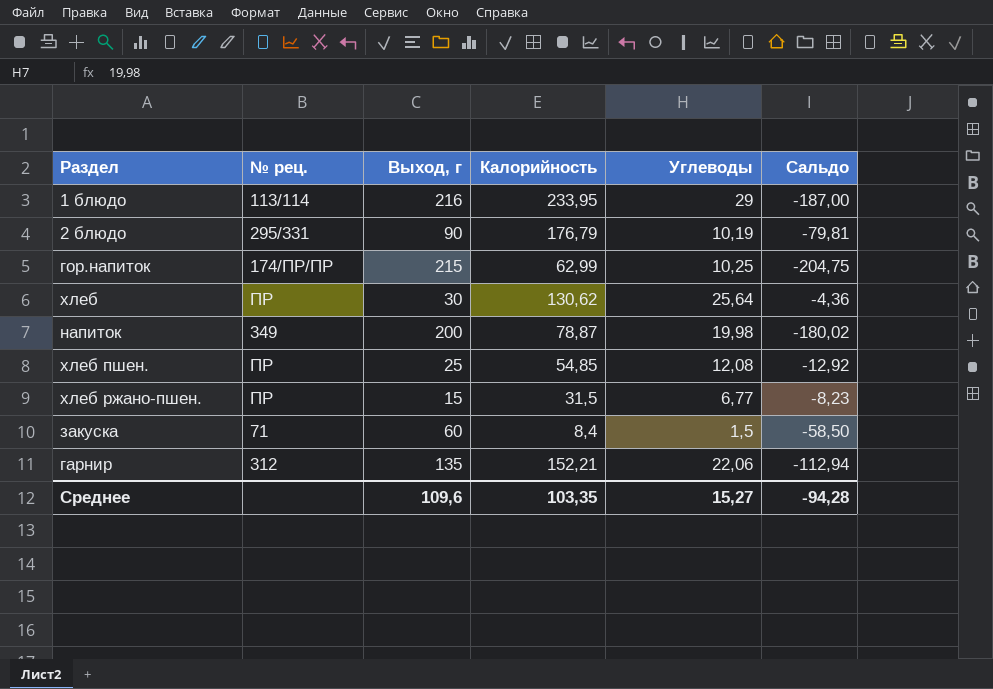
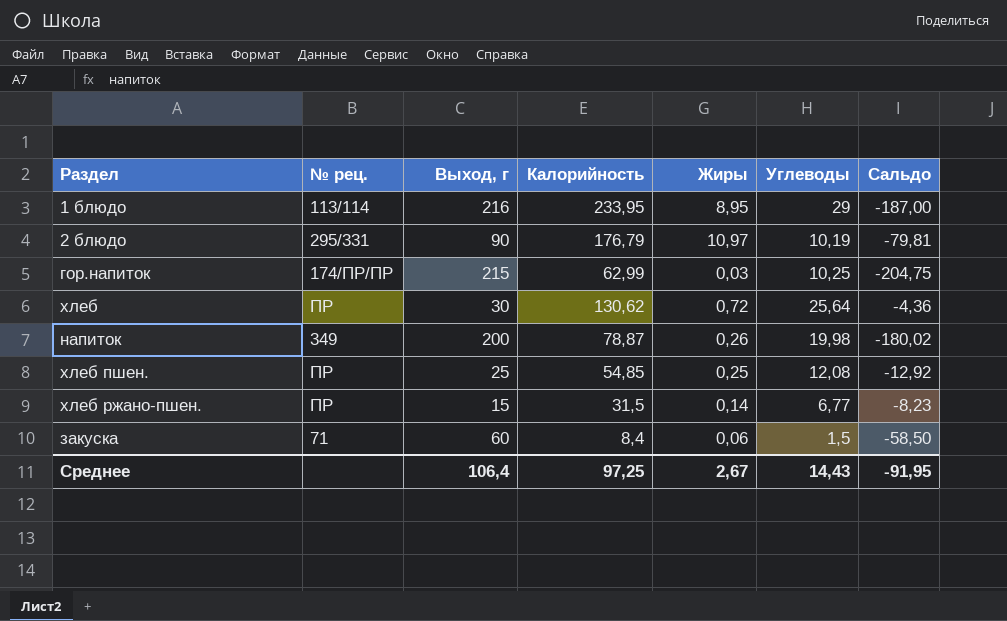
column Жиры | position: none -> 5
row гарнир: 312 | 135 | 152,21 | 22,06 | -112,94 -> none
Среднее | Выход, г: 109,6 -> 106,4
Среднее | Калорийность: 103,35 -> 97,25
Среднее | Углеводы: 15,27 -> 14,43
Среднее | Сальдо: -94,28 -> -91,95

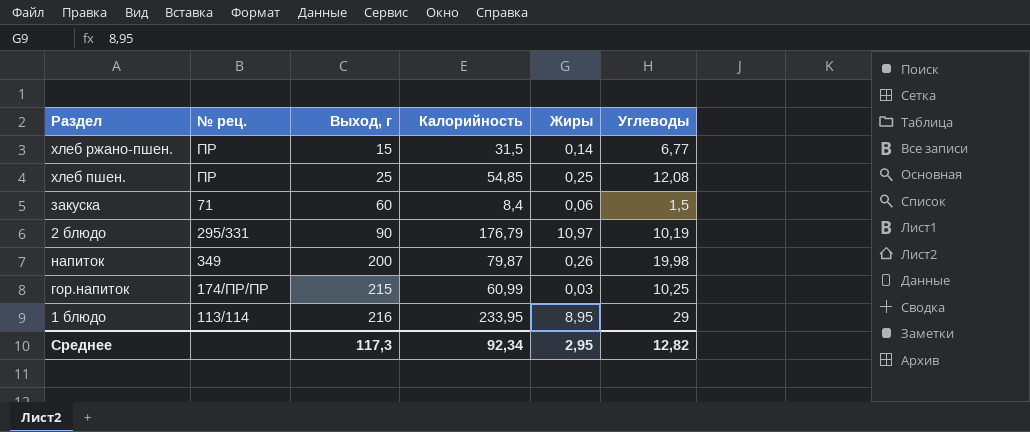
row order: none -> Выход, г ascending
column Сальдо | formula: [Углеводы] - [Выход, г] -> none
row хлеб: ПР | 30 | 130,62 | 0,72 | 25,64 | -4,36 -> none
напиток | Калорийность: 78,87 -> 79,87
гор.напиток | Калорийность: 62,99 -> 60,99
Среднее | Выход, г: 106,4 -> 117,3
Среднее | Калорийность: 97,25 -> 92,34
Среднее | Жиры: 2,67 -> 2,95
Среднее | Углеводы: 14,43 -> 12,82

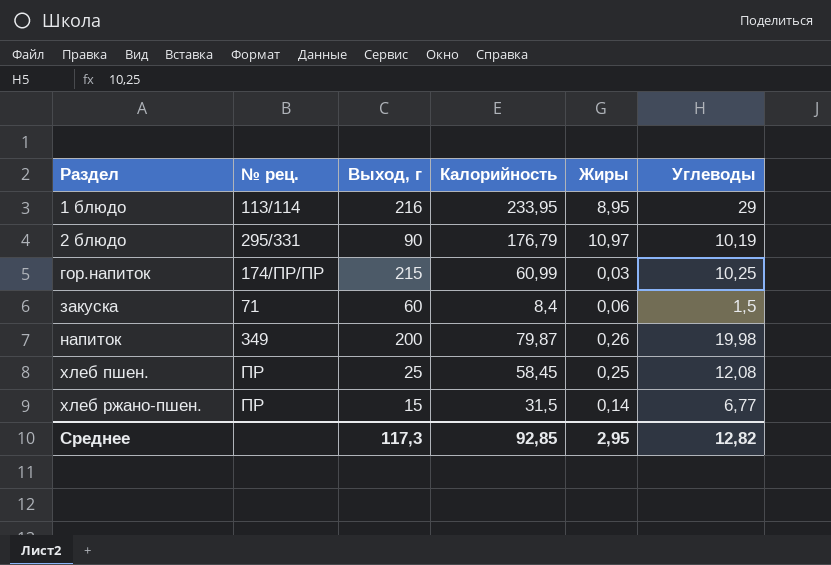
row order: Выход, г ascending -> Раздел ascending
хлеб пшен. | Калорийность: 54,85 -> 58,45
Среднее | Калорийность: 92,34 -> 92,85

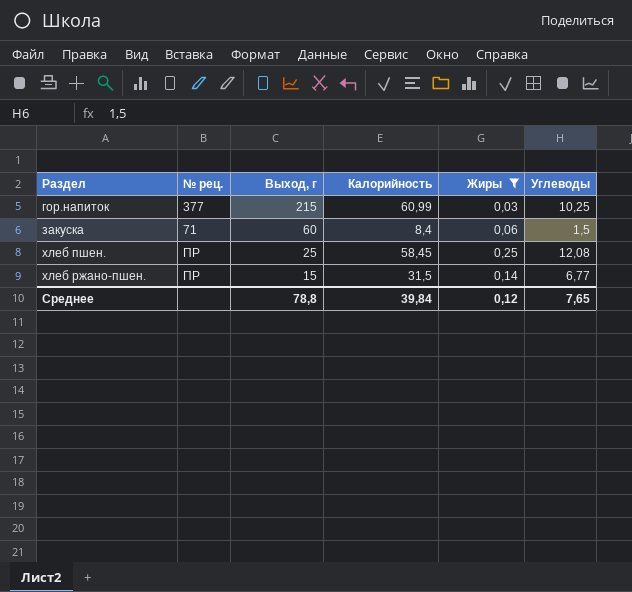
filter: none -> Жиры <= 0,25
гор.напиток | № рец.: 174/ПР/ПР -> 377
Среднее | Выход, г: 117,3 -> 78,8
Среднее | Калорийность: 92,85 -> 39,84
Среднее | Жиры: 2,95 -> 0,12
Среднее | Углеводы: 12,82 -> 7,65

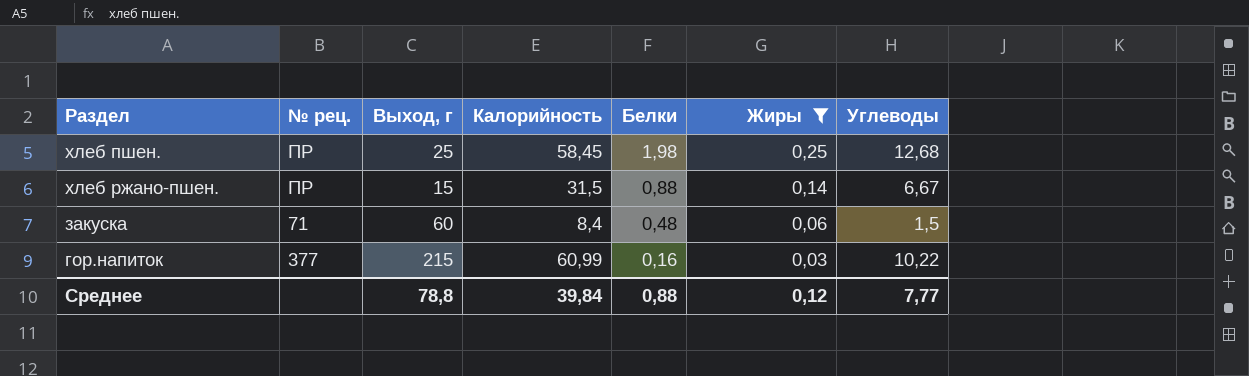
row order: Раздел ascending -> Белки descending
column Белки | position: none -> 5
хлеб пшен. | Углеводы: 12,08 -> 12,68
хлеб ржано-пшен. | Углеводы: 6,77 -> 6,67
гор.напиток | Углеводы: 10,25 -> 10,22
Среднее | Углеводы: 7,65 -> 7,77

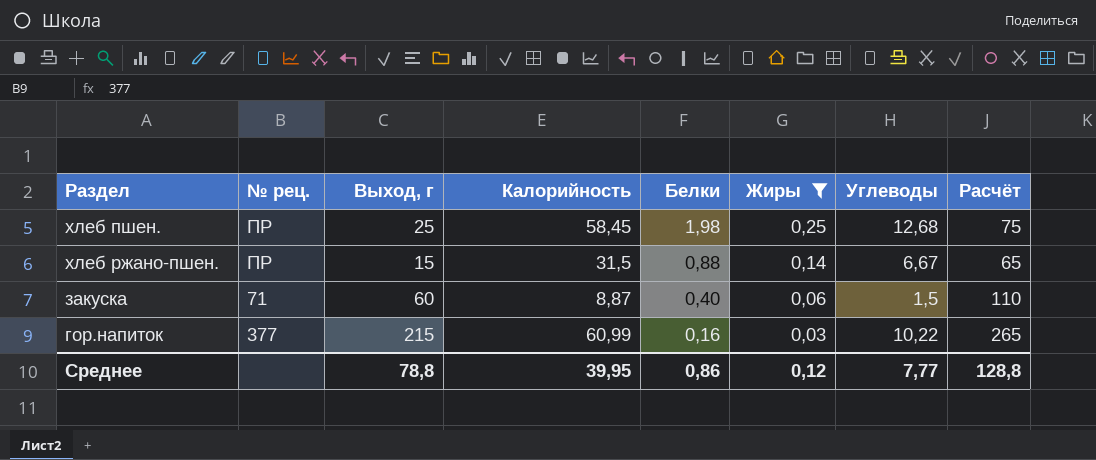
column Расчёт | formula: none -> [Выход, г] + 50
закуска | Калорийность: 8,4 -> 8,87
закуска | Белки: 0,48 -> 0,40
Среднее | Калорийность: 39,84 -> 39,95
Среднее | Белки: 0,88 -> 0,86

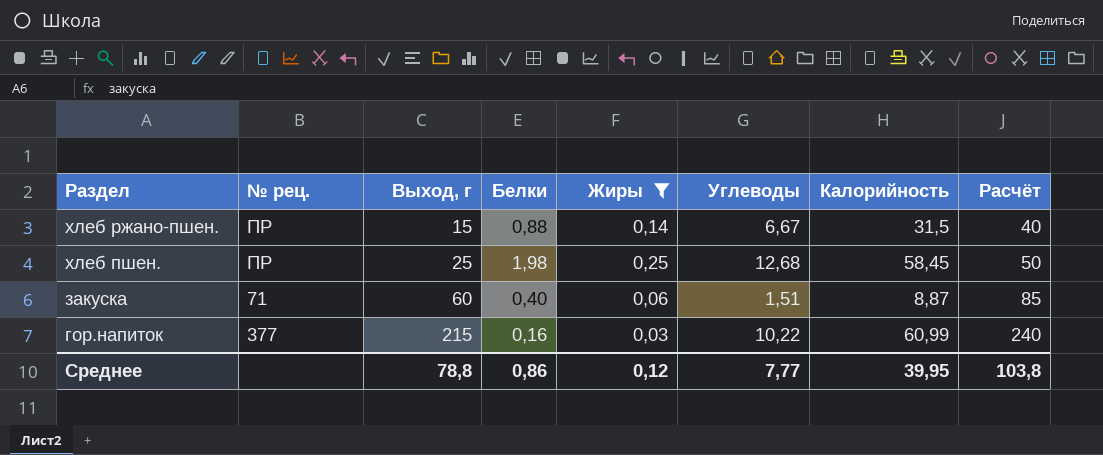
row order: Белки descending -> Раздел descending
column Калорийность | position: 4 -> 7
column Расчёт | formula: [Выход, г] + 50 -> [Выход, г] + 25
закуска | Углеводы: 1,5 -> 1,51
Среднее | Расчёт: 128,8 -> 103,8

